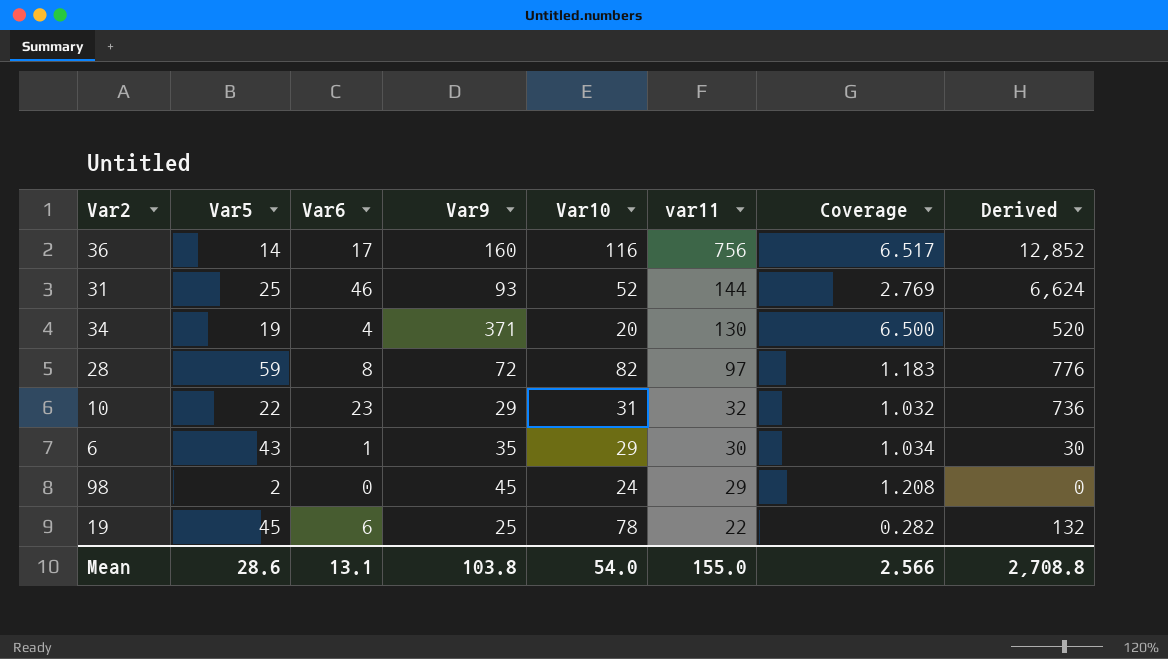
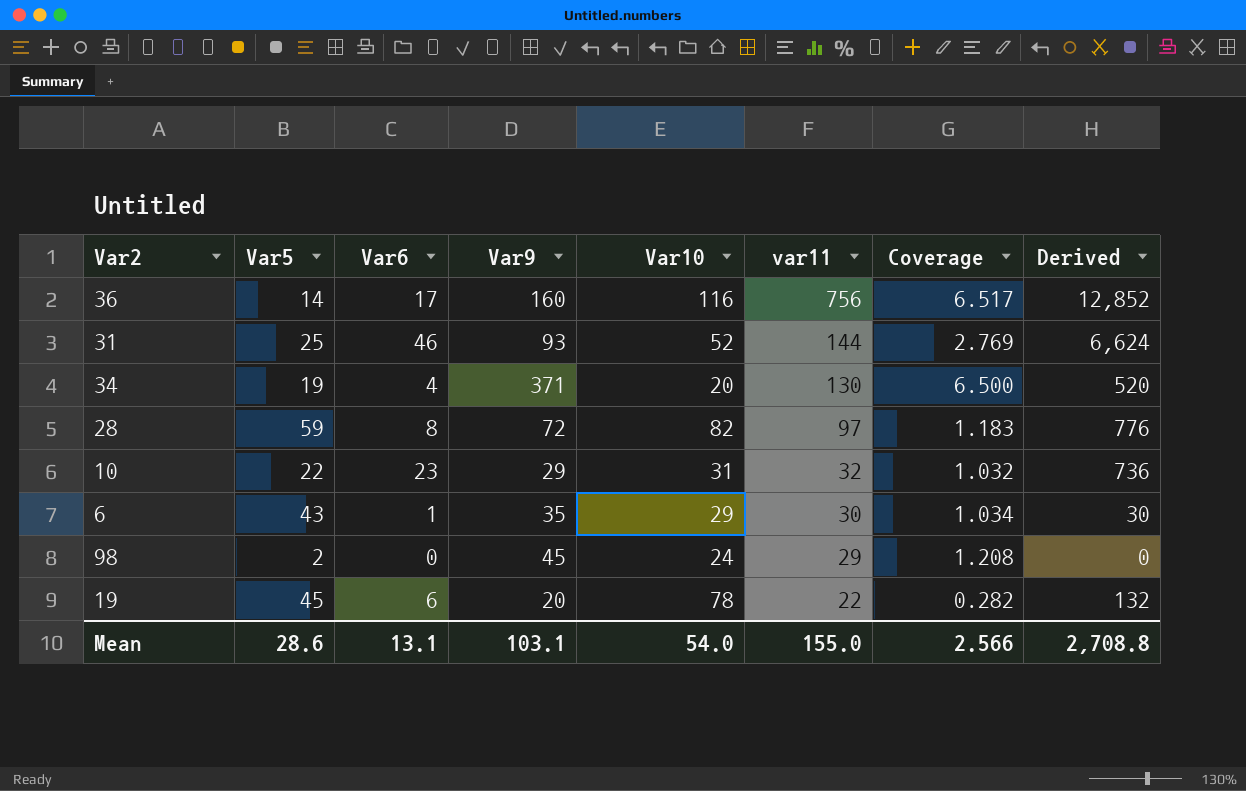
19 | Var9: 25 -> 20
Mean | Var9: 103.8 -> 103.1

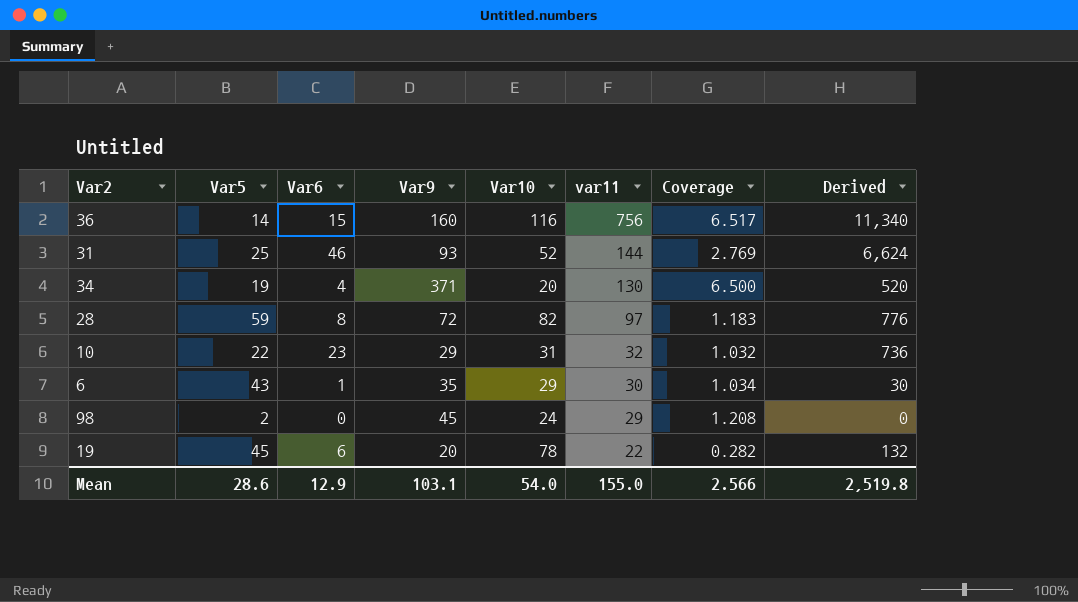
36 | Var6: 17 -> 15
36 | Derived: 12,852 -> 11,340
Mean | Var6: 13.1 -> 12.9
Mean | Derived: 2,708.8 -> 2,519.8

